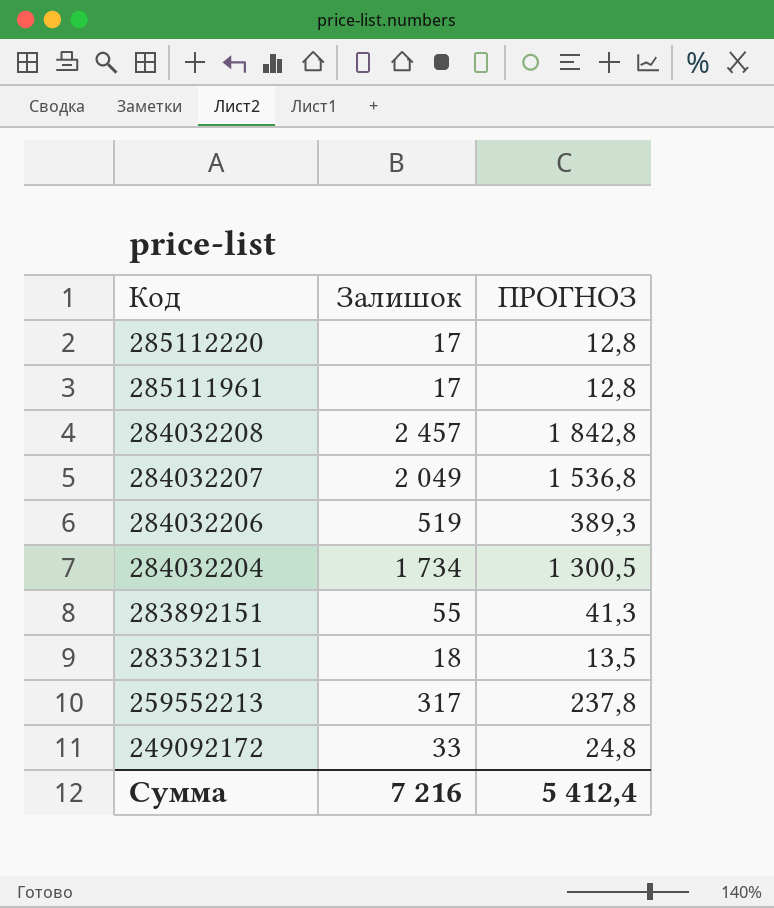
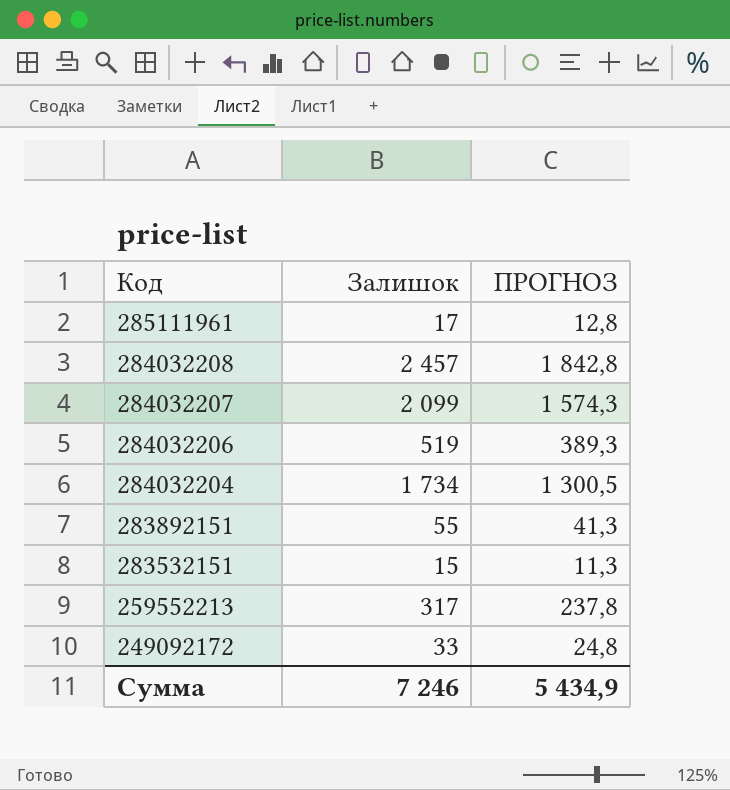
row 285112220: 17 | 12,8 -> none
284032207 | Залишок: 2 049 -> 2 099
284032207 | ПРОГНОЗ: 1 536,8 -> 1 574,3
283532151 | Залишок: 18 -> 15
283532151 | ПРОГНОЗ: 13,5 -> 11,3
Сумма | Залишок: 7 216 -> 7 246
Сумма | ПРОГНОЗ: 5 412,4 -> 5 434,9

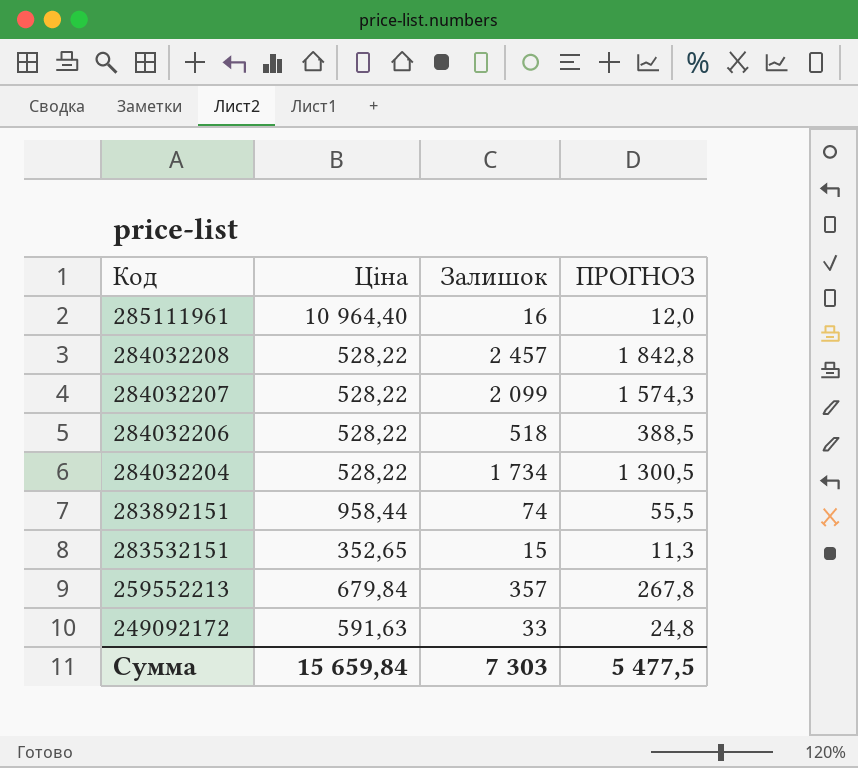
column Ціна | position: none -> 2
285111961 | Залишок: 17 -> 16
285111961 | ПРОГНОЗ: 12,8 -> 12,0
284032206 | Залишок: 519 -> 518
284032206 | ПРОГНОЗ: 389,3 -> 388,5
283892151 | Залишок: 55 -> 74
283892151 | ПРОГНОЗ: 41,3 -> 55,5
259552213 | Залишок: 317 -> 357
259552213 | ПРОГНОЗ: 237,8 -> 267,8
Сумма | Залишок: 7 246 -> 7 303
Сумма | ПРОГНОЗ: 5 434,9 -> 5 477,5

